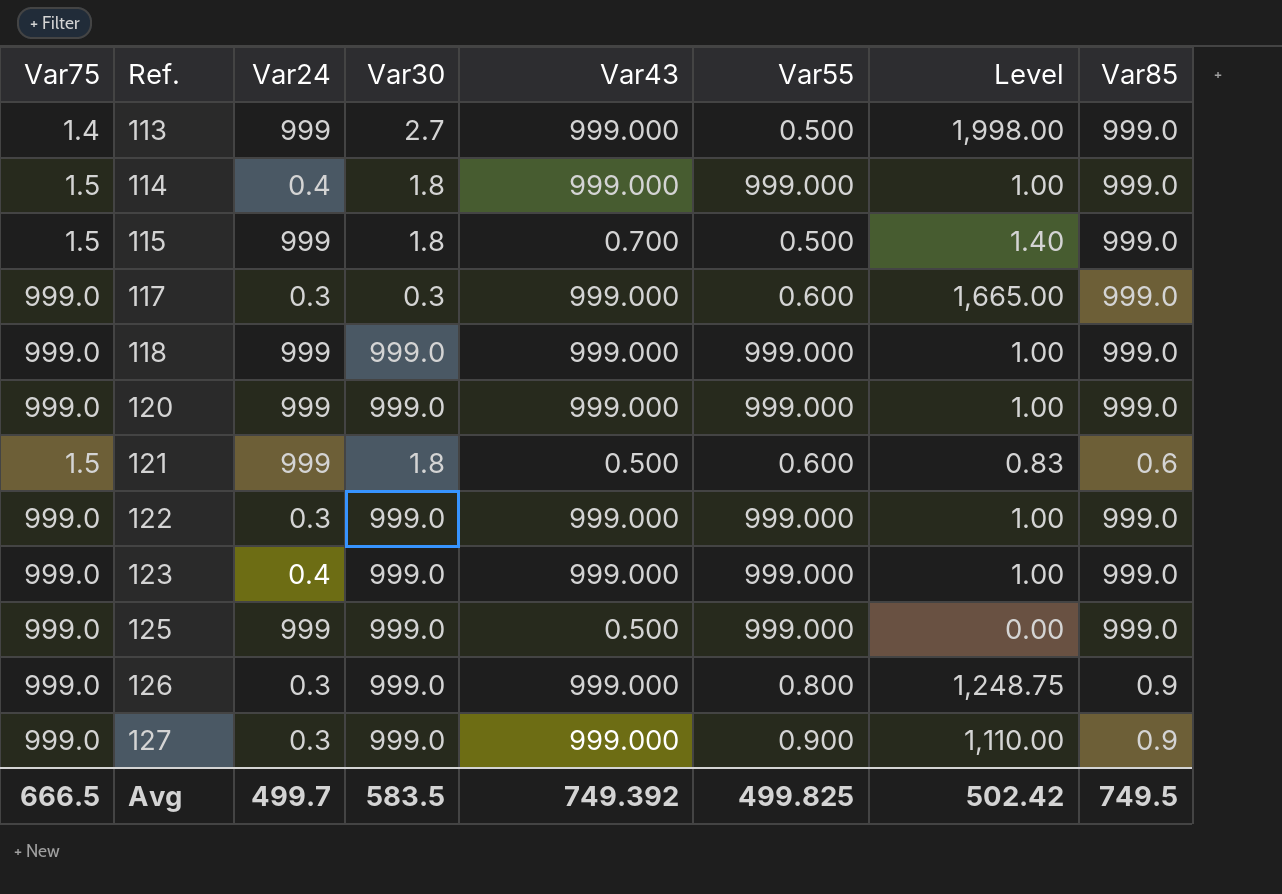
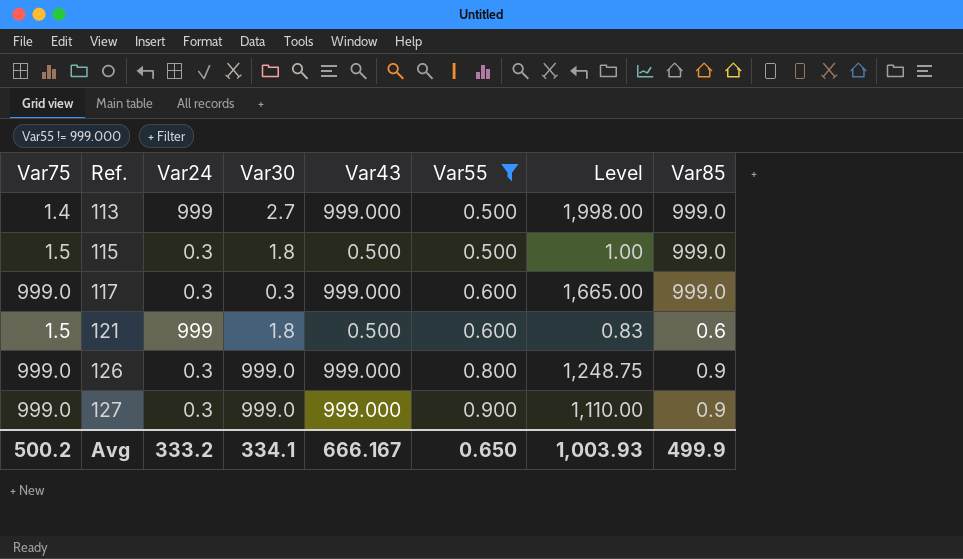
filter: none -> Var55 != 999.000
115 | Var24: 999 -> 0.3
115 | Var43: 0.700 -> 0.500
115 | Level: 1.40 -> 1.00
Avg | Var75: 666.5 -> 500.2
Avg | Var24: 499.7 -> 333.2
Avg | Var30: 583.5 -> 334.1
Avg | Var43: 749.392 -> 666.167
Avg | Var55: 499.825 -> 0.650
Avg | Level: 502.42 -> 1,003.93
Avg | Var85: 749.5 -> 499.9

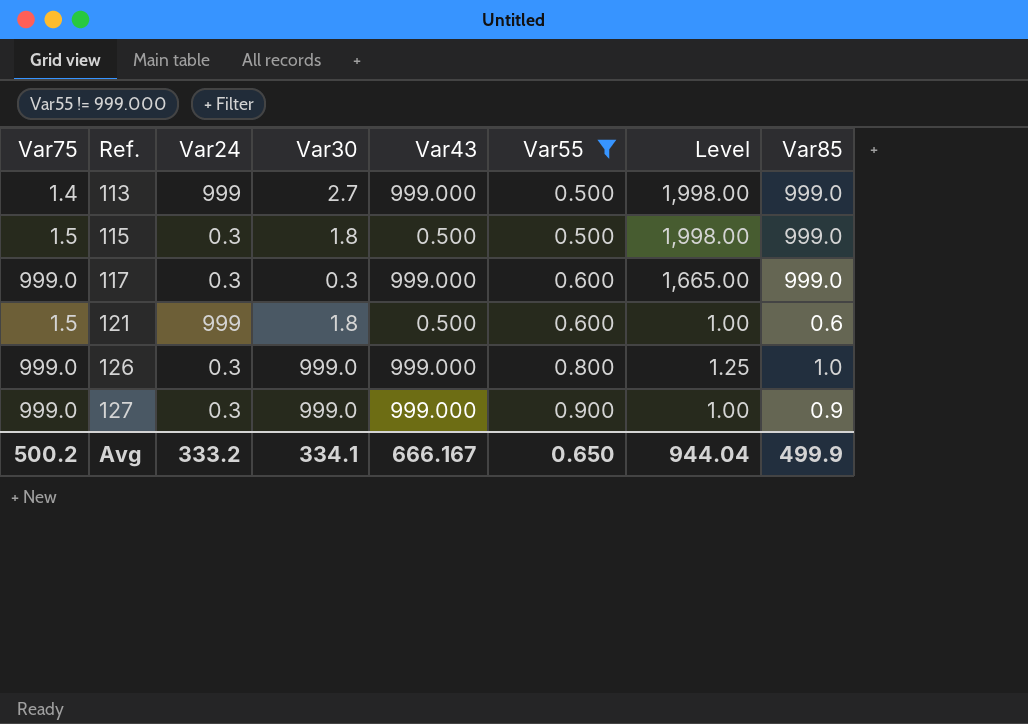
column Level | formula: [Var43] / [Var55] -> [Var85] / [Var55]
126 | Var85: 0.9 -> 1.0
Avg | Level: 1,003.93 -> 944.04

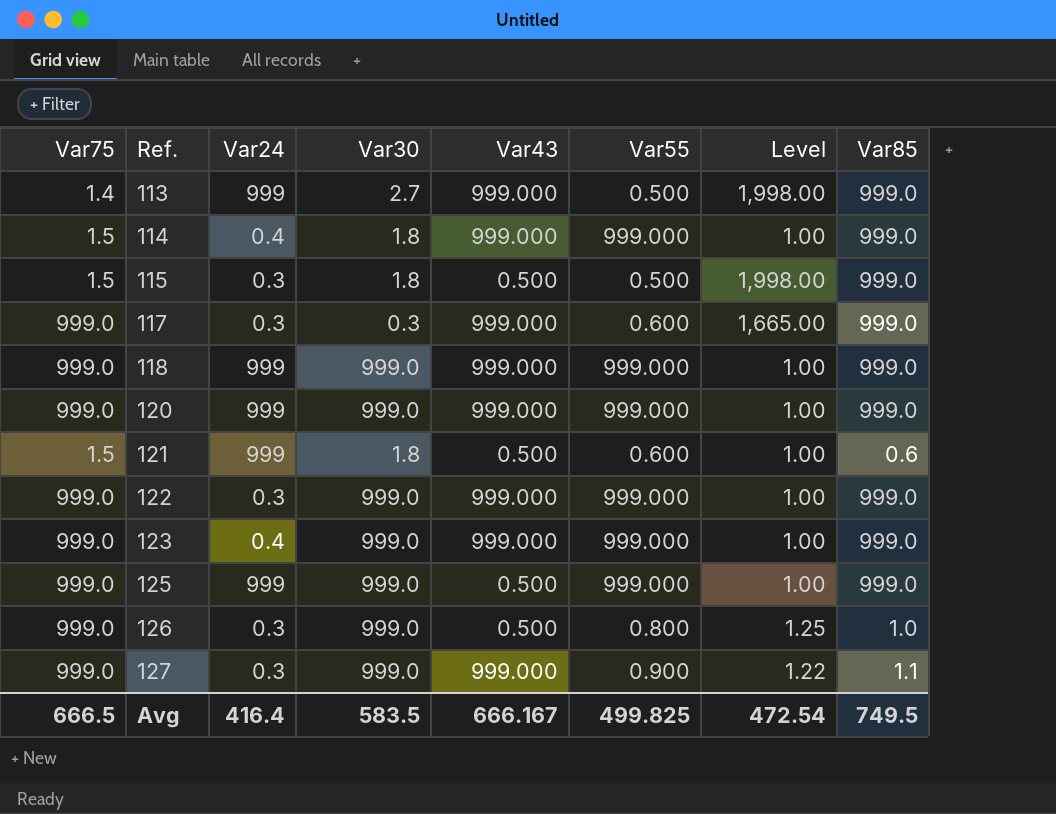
filter: Var55 != 999.000 -> none
126 | Var43: 999.000 -> 0.500
127 | Level: 1.00 -> 1.22
127 | Var85: 0.9 -> 1.1
Avg | Var75: 500.2 -> 666.5
Avg | Var24: 333.2 -> 416.4
Avg | Var30: 334.1 -> 583.5
Avg | Var55: 0.650 -> 499.825
Avg | Level: 944.04 -> 472.54
Avg | Var85: 499.9 -> 749.5

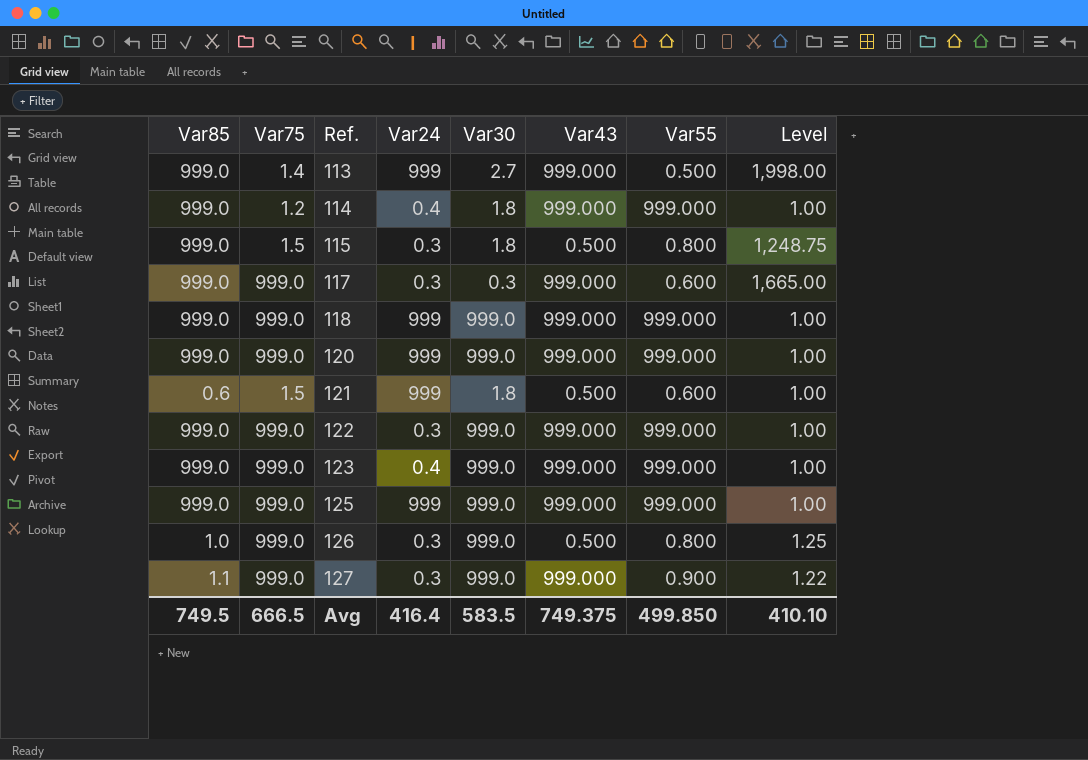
column Var85 | position: 8 -> 1
114 | Var75: 1.5 -> 1.2
115 | Var55: 0.500 -> 0.800
115 | Level: 1,998.00 -> 1,248.75
125 | Var43: 0.500 -> 999.000
Avg | Var43: 666.167 -> 749.375
Avg | Var55: 499.825 -> 499.850
Avg | Level: 472.54 -> 410.10

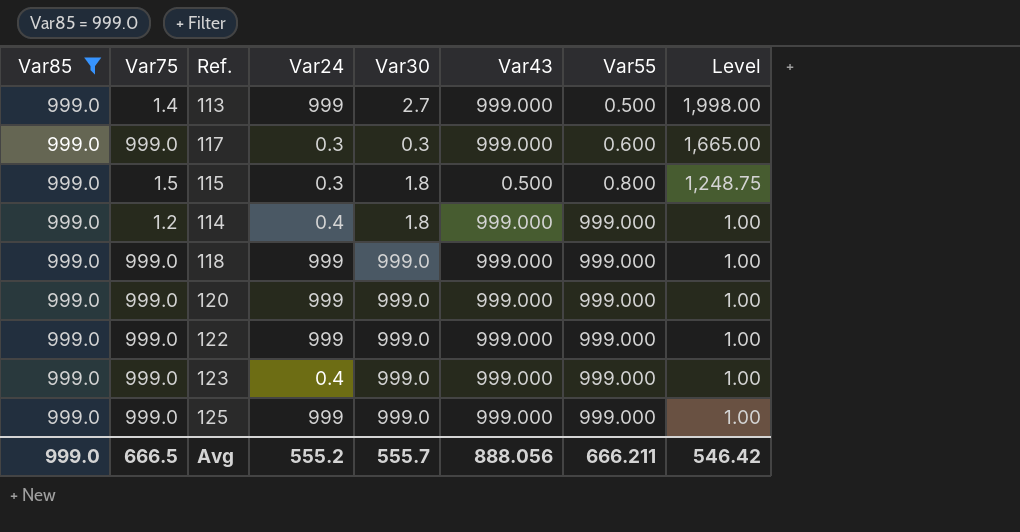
filter: none -> Var85 = 999.0
row order: Ref. ascending -> Var55 ascending
122 | Var24: 0.3 -> 999
Avg | Var85: 749.5 -> 999.0
Avg | Var24: 416.4 -> 555.2
Avg | Var30: 583.5 -> 555.7
Avg | Var43: 749.375 -> 888.056
Avg | Var55: 499.850 -> 666.211
Avg | Level: 410.10 -> 546.42

